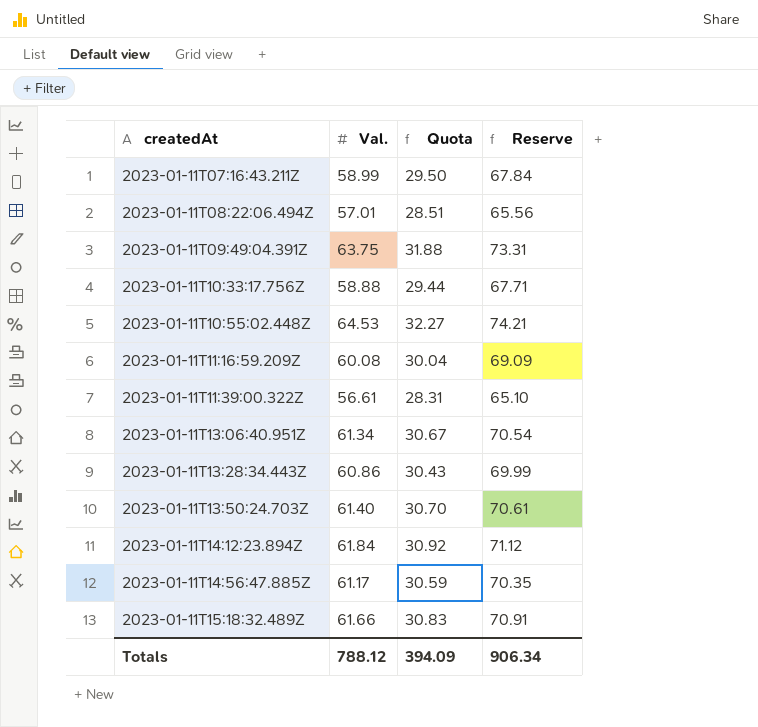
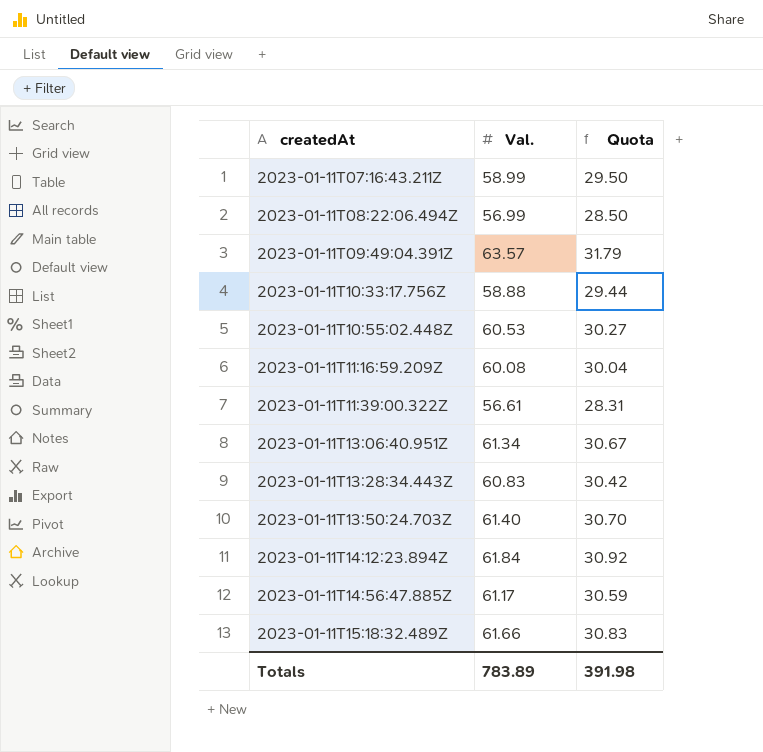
column Reserve | formula: [Val.] * 1.15 -> none
2023-01-11T08:22:06.494Z | Val.: 57.01 -> 56.99
2023-01-11T08:22:06.494Z | Quota: 28.51 -> 28.50
2023-01-11T09:49:04.391Z | Val.: 63.75 -> 63.57
2023-01-11T09:49:04.391Z | Quota: 31.88 -> 31.79
2023-01-11T10:55:02.448Z | Val.: 64.53 -> 60.53
2023-01-11T10:55:02.448Z | Quota: 32.27 -> 30.27
2023-01-11T13:28:34.443Z | Val.: 60.86 -> 60.83
2023-01-11T13:28:34.443Z | Quota: 30.43 -> 30.42
Totals | Val.: 788.12 -> 783.89
Totals | Quota: 394.09 -> 391.98

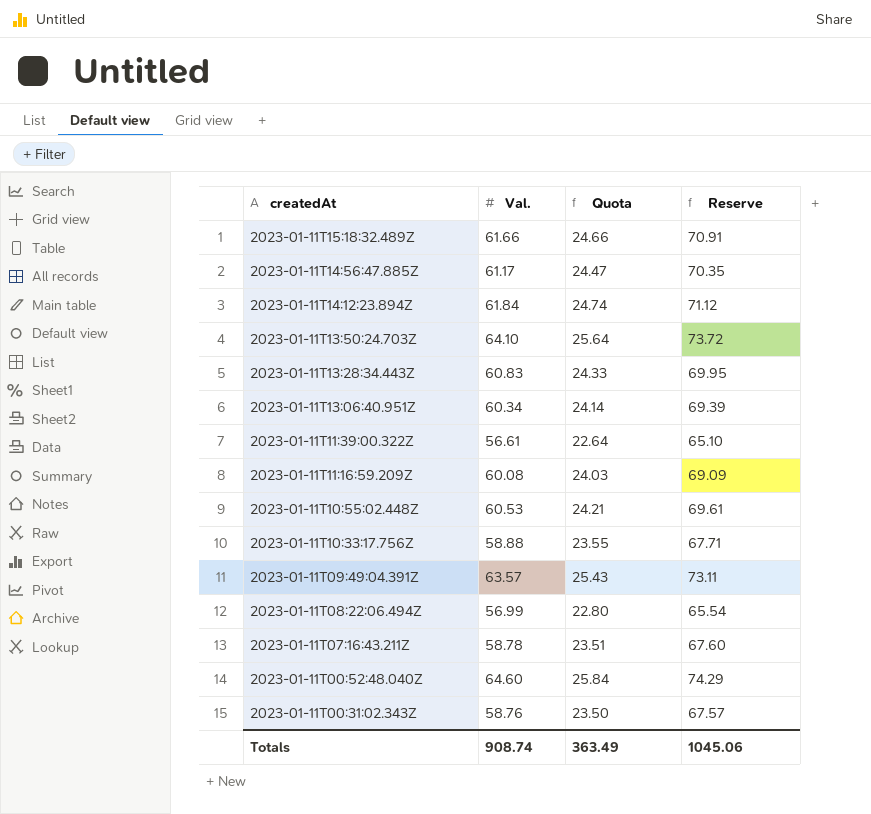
row order: createdAt ascending -> createdAt descending
column Quota | formula: [Val.] * 0.5 -> [Val.] * 0.4
column Reserve | formula: none -> [Val.] * 1.15
2023-01-11T13:50:24.703Z | Val.: 61.40 -> 64.10
2023-01-11T13:06:40.951Z | Val.: 61.34 -> 60.34
2023-01-11T07:16:43.211Z | Val.: 58.99 -> 58.78
row 2023-01-11T00:52:48.040Z: none -> 64.60 | 25.84 | 74.29
row 2023-01-11T00:31:02.343Z: none -> 58.76 | 23.50 | 67.57
Totals | Val.: 783.89 -> 908.74
Totals | Quota: 391.98 -> 363.49

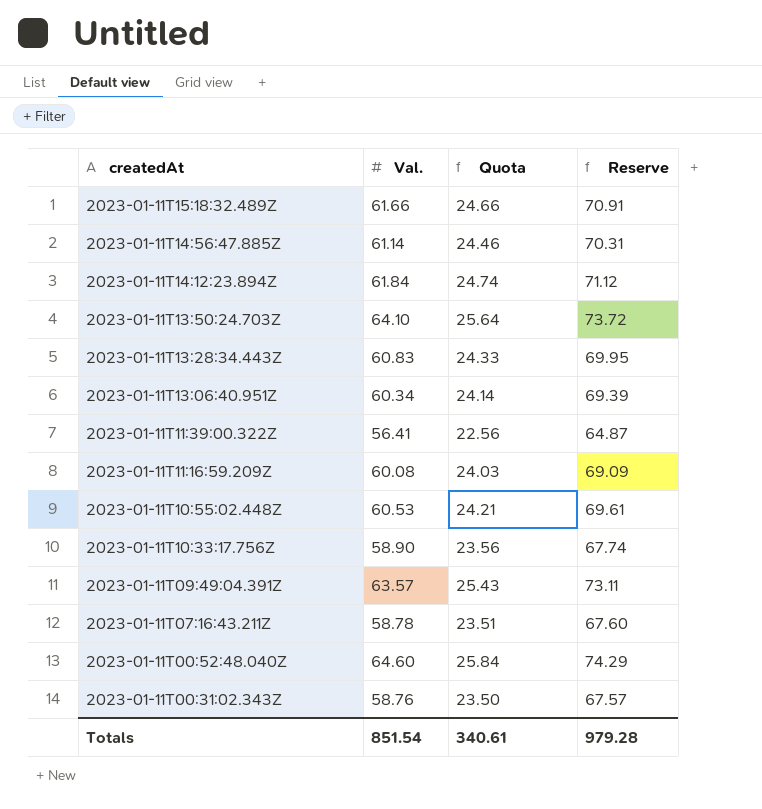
row 2023-01-11T08:22:06.494Z: 56.99 | 22.80 | 65.54 -> none
2023-01-11T14:56:47.885Z | Val.: 61.17 -> 61.14
2023-01-11T14:56:47.885Z | Quota: 24.47 -> 24.46
2023-01-11T14:56:47.885Z | Reserve: 70.35 -> 70.31
2023-01-11T11:39:00.322Z | Val.: 56.61 -> 56.41
2023-01-11T11:39:00.322Z | Quota: 22.64 -> 22.56
2023-01-11T11:39:00.322Z | Reserve: 65.10 -> 64.87
2023-01-11T10:33:17.756Z | Val.: 58.88 -> 58.90
2023-01-11T10:33:17.756Z | Quota: 23.55 -> 23.56
2023-01-11T10:33:17.756Z | Reserve: 67.71 -> 67.74
Totals | Val.: 908.74 -> 851.54
Totals | Quota: 363.49 -> 340.61
Totals | Reserve: 1045.06 -> 979.28

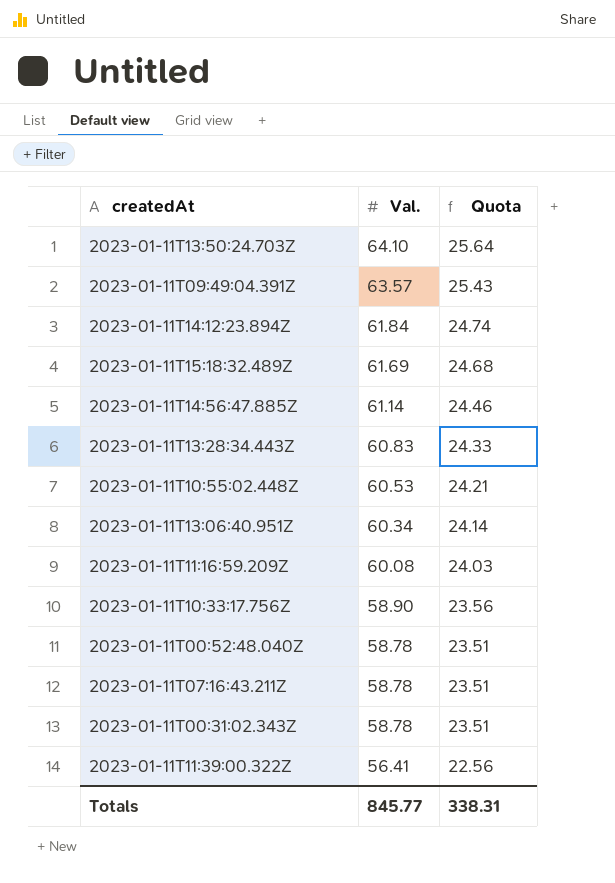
row order: createdAt descending -> Val. descending
column Reserve | formula: [Val.] * 1.15 -> none
2023-01-11T15:18:32.489Z | Val.: 61.66 -> 61.69
2023-01-11T15:18:32.489Z | Quota: 24.66 -> 24.68
2023-01-11T00:52:48.040Z | Val.: 64.60 -> 58.78
2023-01-11T00:52:48.040Z | Quota: 25.84 -> 23.51
2023-01-11T00:31:02.343Z | Val.: 58.76 -> 58.78
2023-01-11T00:31:02.343Z | Quota: 23.50 -> 23.51
Totals | Val.: 851.54 -> 845.77
Totals | Quota: 340.61 -> 338.31

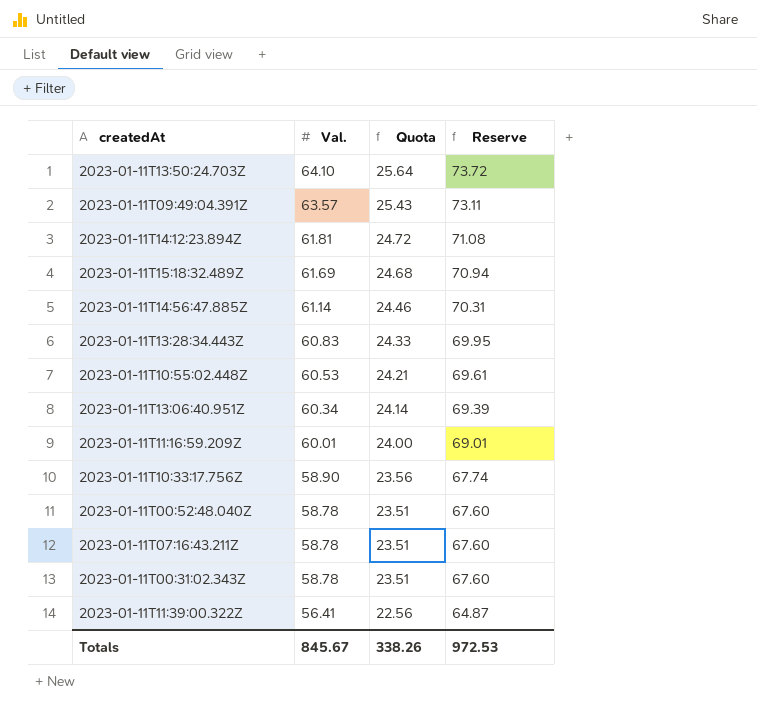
column Reserve | formula: none -> [Val.] * 1.15
2023-01-11T14:12:23.894Z | Val.: 61.84 -> 61.81
2023-01-11T14:12:23.894Z | Quota: 24.74 -> 24.72
2023-01-11T11:16:59.209Z | Val.: 60.08 -> 60.01
2023-01-11T11:16:59.209Z | Quota: 24.03 -> 24.00
Totals | Val.: 845.77 -> 845.67
Totals | Quota: 338.31 -> 338.26

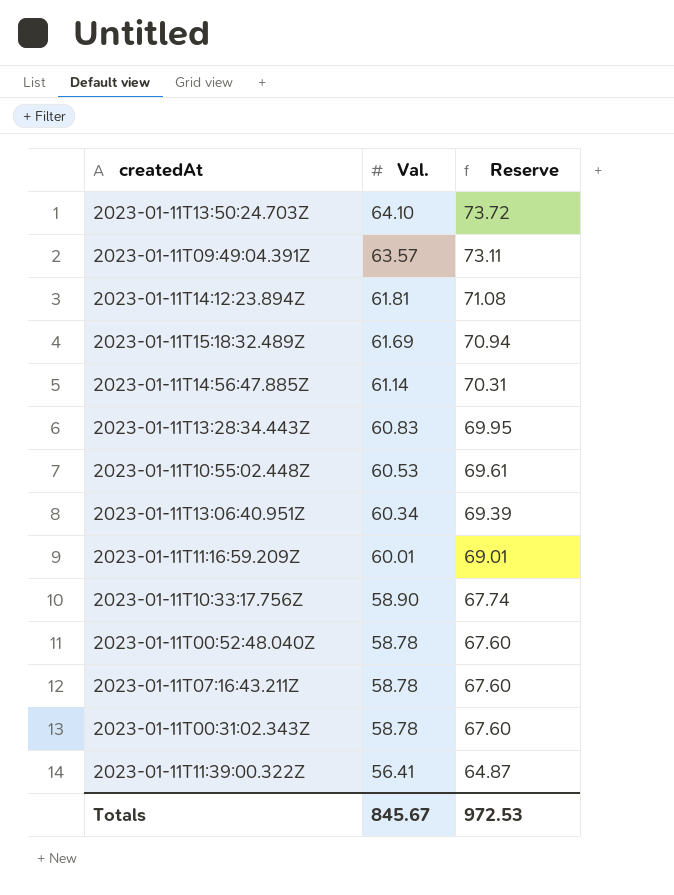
column Quota | formula: [Val.] * 0.4 -> none

